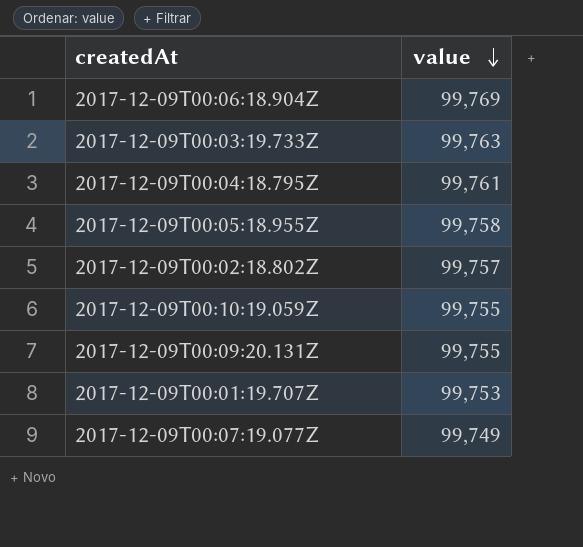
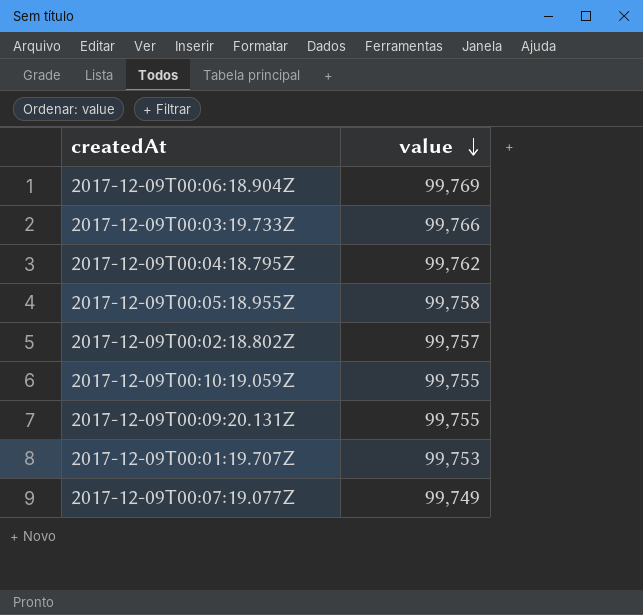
2017-12-09T00:03:19.733Z | value: 99,763 -> 99,766
2017-12-09T00:04:18.795Z | value: 99,761 -> 99,762

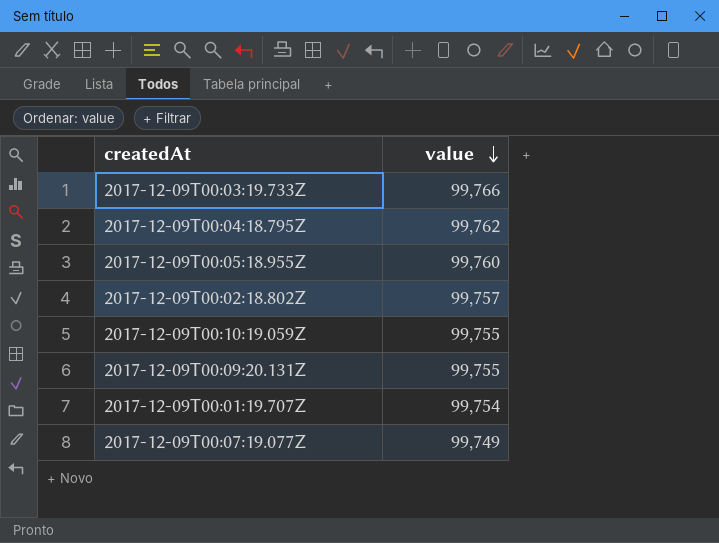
row 2017-12-09T00:06:18.904Z: 99,769 -> none
2017-12-09T00:05:18.955Z | value: 99,758 -> 99,760
2017-12-09T00:01:19.707Z | value: 99,753 -> 99,754

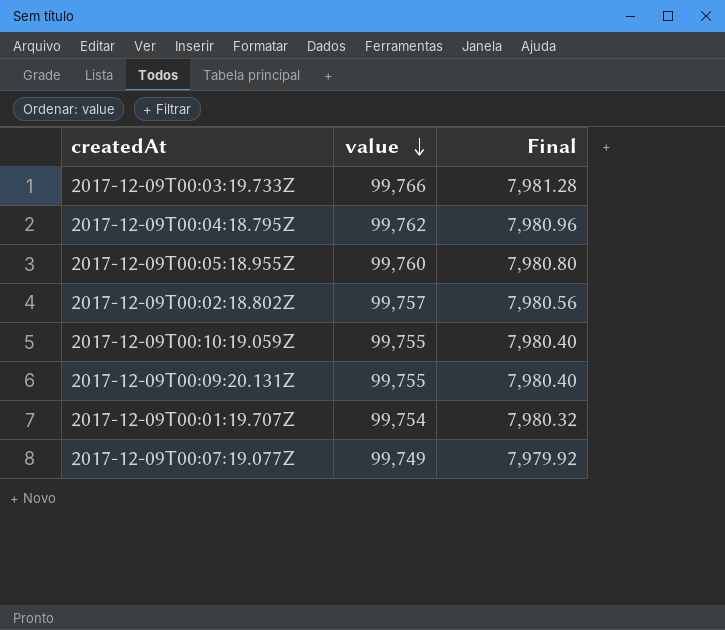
column Final | formula: none -> [value] * 0.08

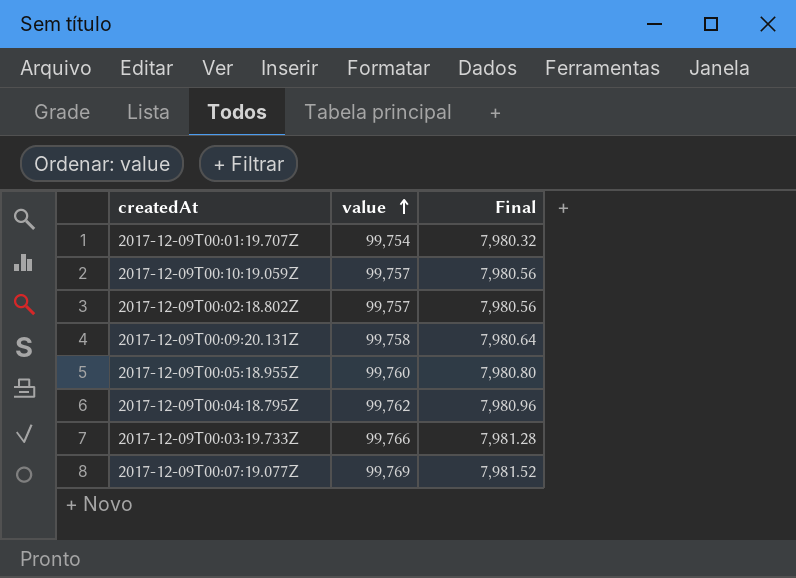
row order: value descending -> value ascending
2017-12-09T00:10:19.059Z | value: 99,755 -> 99,757
2017-12-09T00:10:19.059Z | Final: 7,980.40 -> 7,980.56
2017-12-09T00:09:20.131Z | value: 99,755 -> 99,758
2017-12-09T00:09:20.131Z | Final: 7,980.40 -> 7,980.64
2017-12-09T00:07:19.077Z | value: 99,749 -> 99,769
2017-12-09T00:07:19.077Z | Final: 7,979.92 -> 7,981.52

